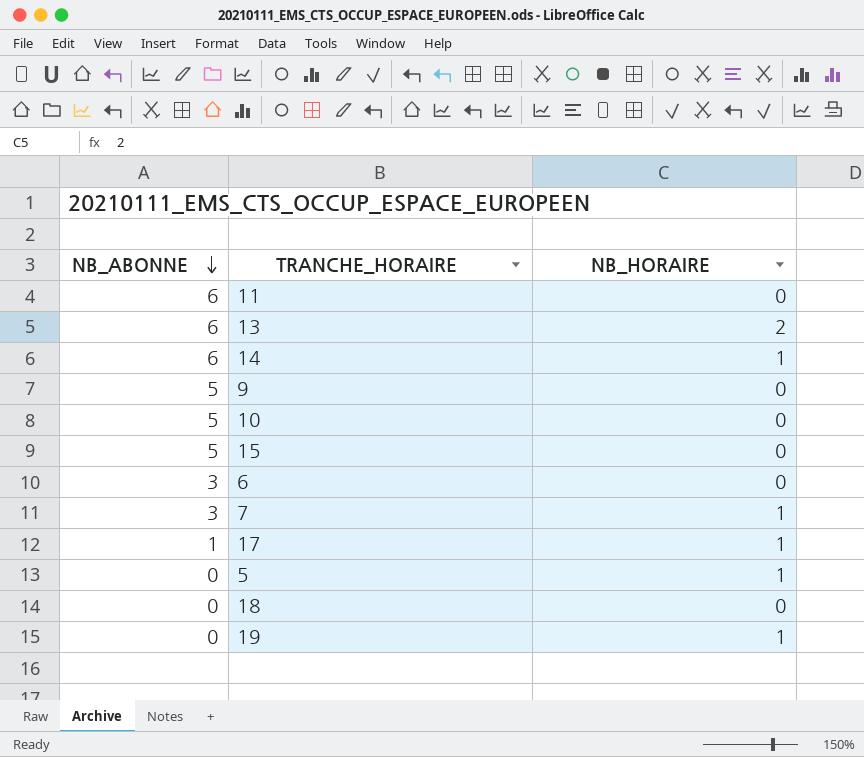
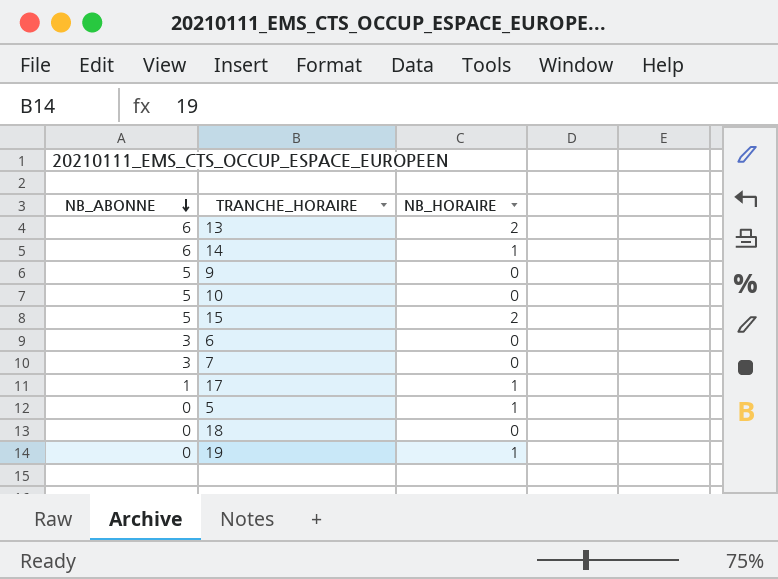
row 11: 6 | 0 -> none
15 | NB_HORAIRE: 0 -> 2
7 | NB_HORAIRE: 1 -> 0

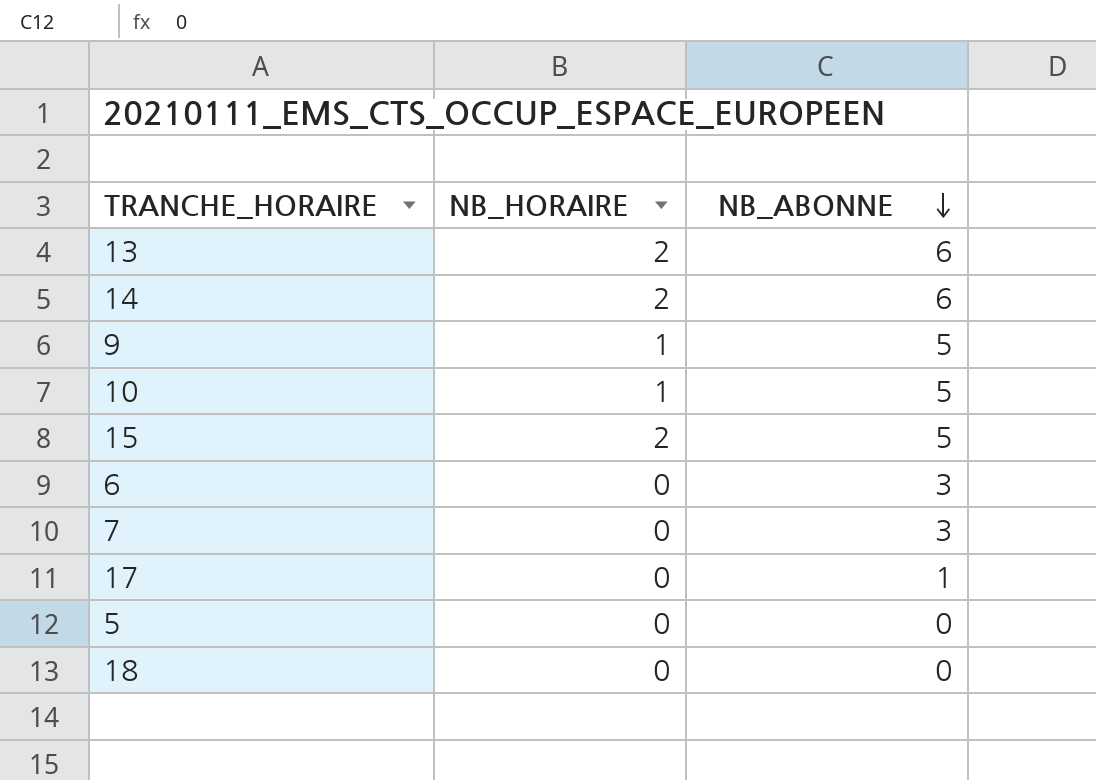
column NB_ABONNE | position: 1 -> 3
row 19: 0 | 1 -> none
14 | NB_HORAIRE: 1 -> 2
9 | NB_HORAIRE: 0 -> 1
10 | NB_HORAIRE: 0 -> 1
17 | NB_HORAIRE: 1 -> 0
5 | NB_HORAIRE: 1 -> 0

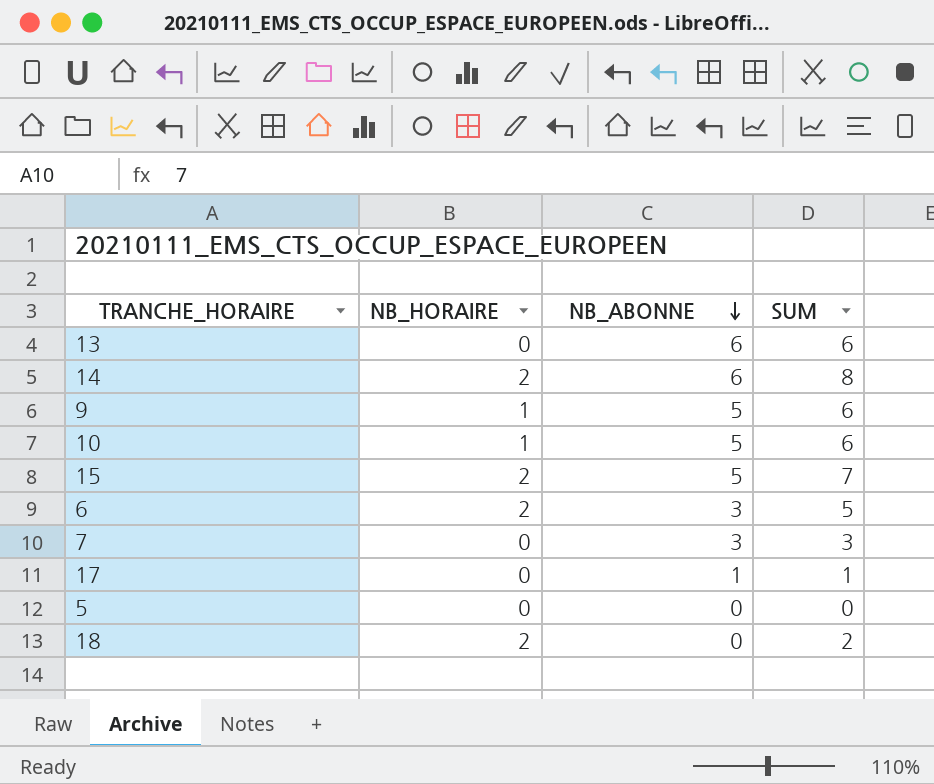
column SUM | formula: none -> [NB_HORAIRE] + [NB_ABONNE]
13 | NB_HORAIRE: 2 -> 0
6 | NB_HORAIRE: 0 -> 2
18 | NB_HORAIRE: 0 -> 2

